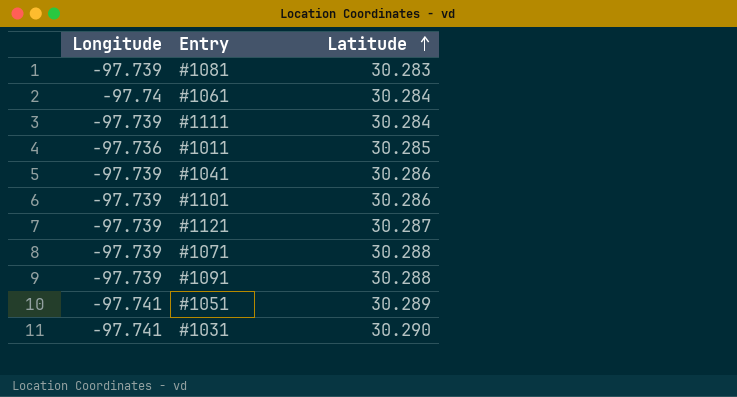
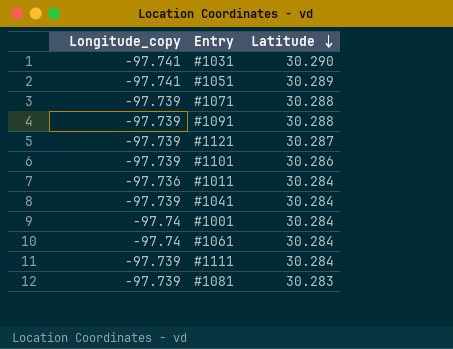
row order: Latitude ascending -> Latitude descending
column name: Longitude -> Longitude_copy
#1011 | Latitude: 30.285 -> 30.284
#1041 | Latitude: 30.286 -> 30.284
row #1001: none -> -97.74 | 30.284

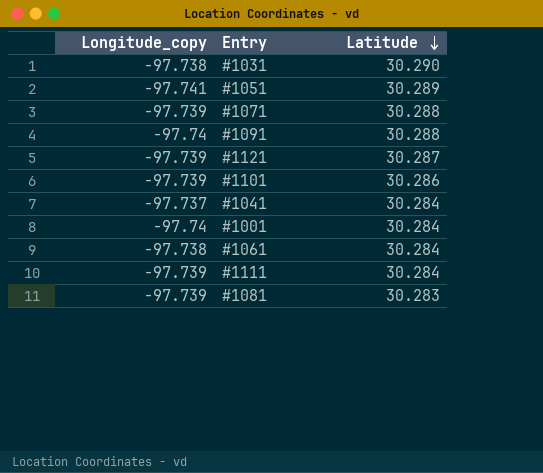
row #1011: -97.736 | 30.284 -> none
#1031 | Longitude_copy: -97.741 -> -97.738
#1091 | Longitude_copy: -97.739 -> -97.74
#1041 | Longitude_copy: -97.739 -> -97.737
#1061 | Longitude_copy: -97.74 -> -97.738

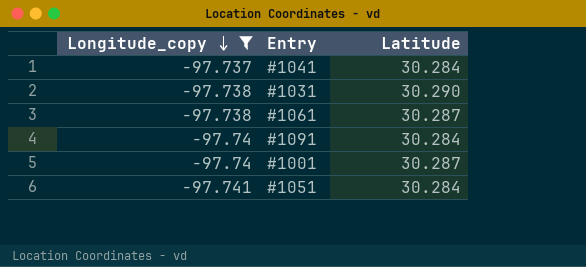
filter: none -> Longitude_copy != -97.739
row order: Latitude descending -> Longitude_copy descending
#1061 | Latitude: 30.284 -> 30.287
#1091 | Latitude: 30.288 -> 30.284
#1001 | Latitude: 30.284 -> 30.287
#1051 | Latitude: 30.289 -> 30.284

